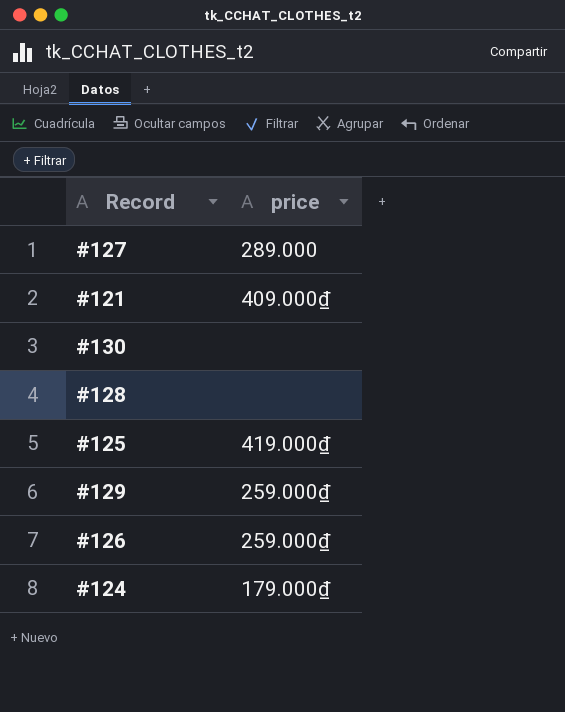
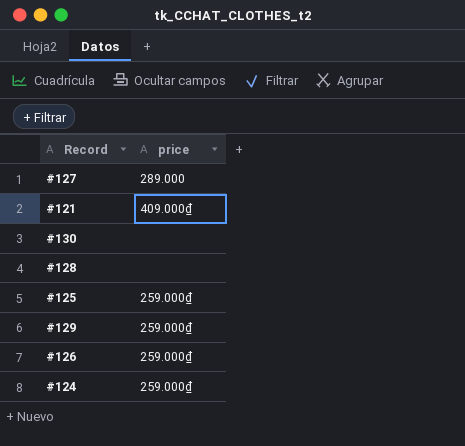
#125 | price: 419.000₫ -> 259.000₫
#124 | price: 179.000₫ -> 259.000₫

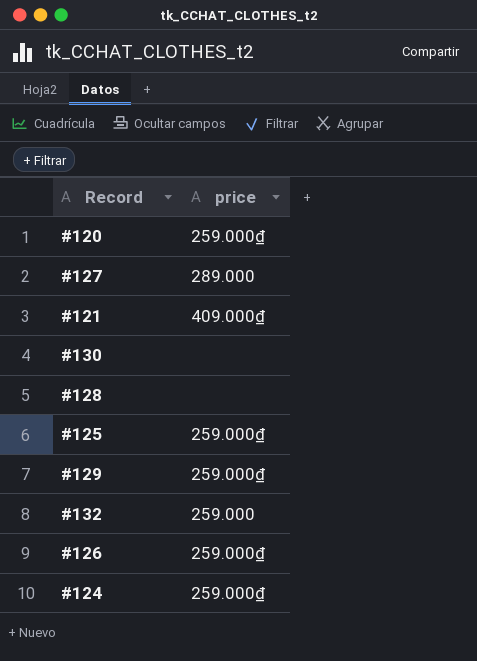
row #120: none -> 259.000₫
row #132: none -> 259.000

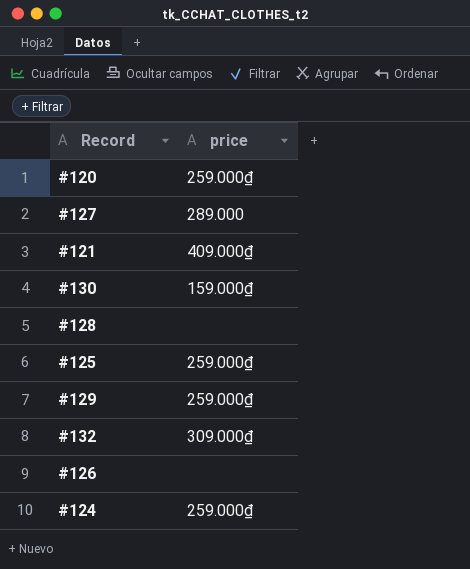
#130 | price: none -> 159.000₫
#132 | price: 259.000 -> 309.000₫
#126 | price: 259.000₫ -> none

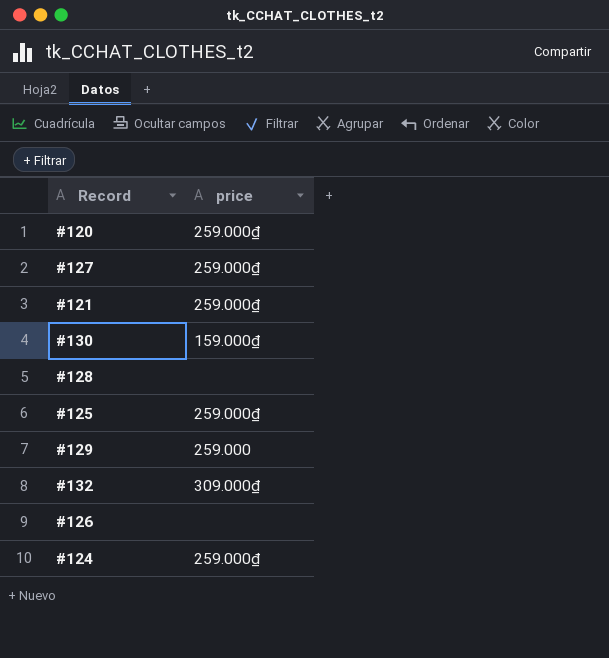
#127 | price: 289.000 -> 259.000₫
#121 | price: 409.000₫ -> 259.000₫
#129 | price: 259.000₫ -> 259.000

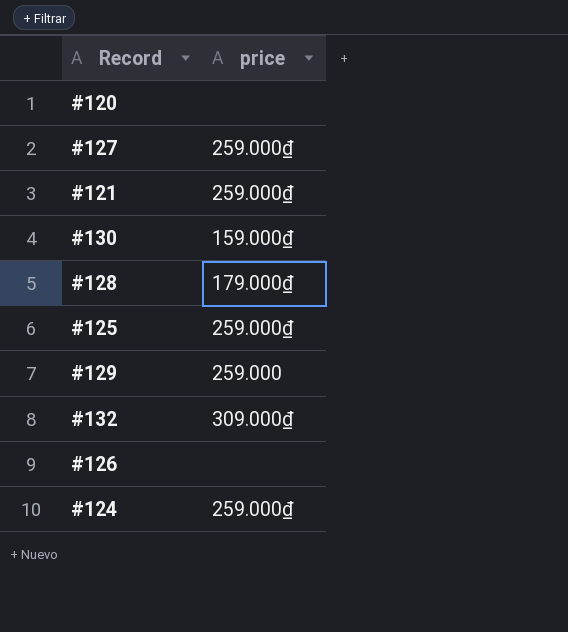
#120 | price: 259.000₫ -> none
#128 | price: none -> 179.000₫

